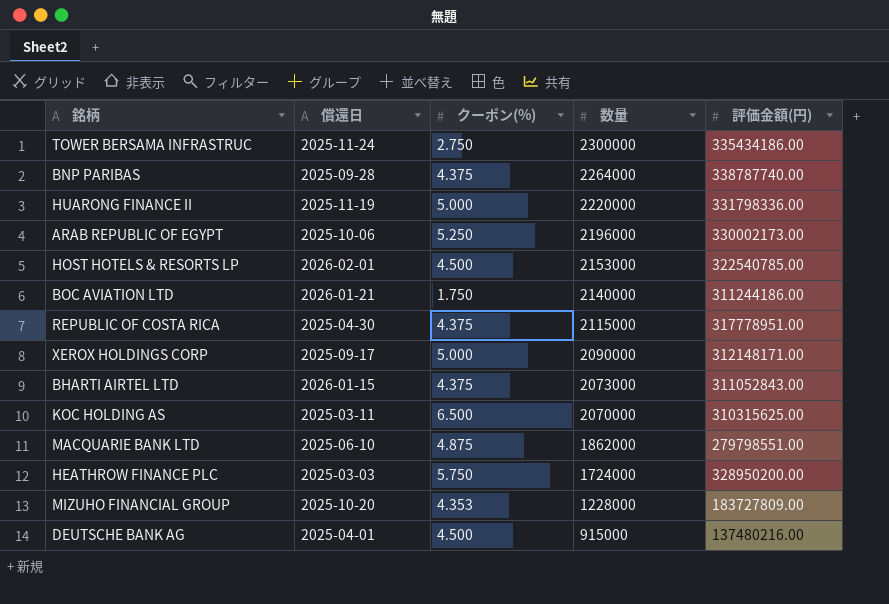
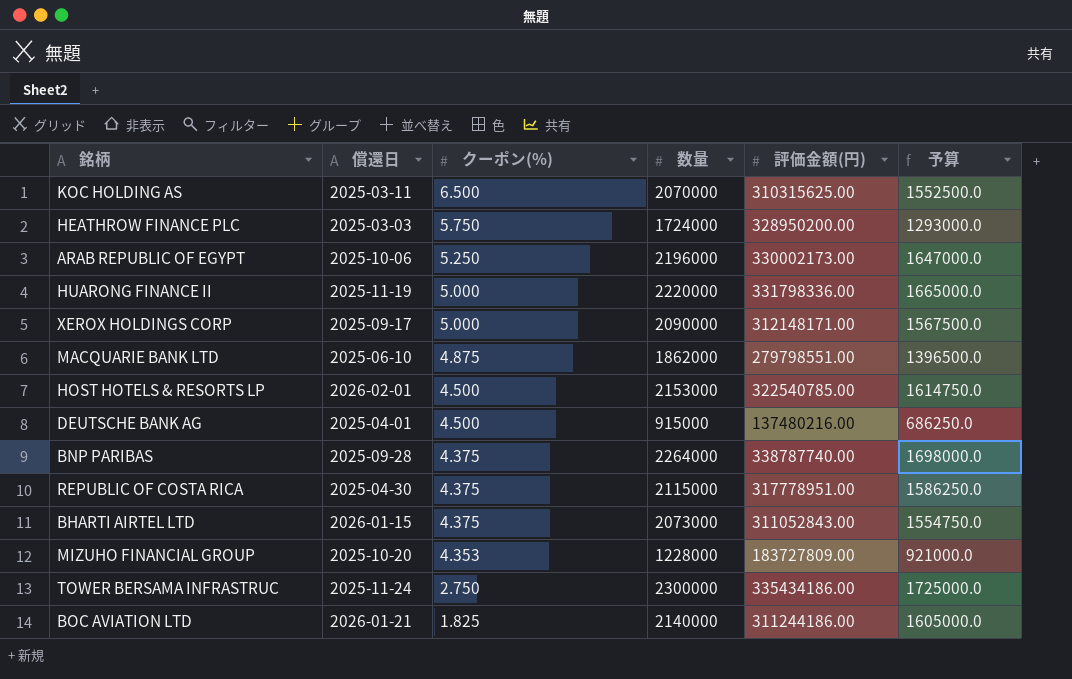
row order: 数量 descending -> クーポン(%) descending
column 予算 | formula: none -> [数量] * 0.75
BOC AVIATION LTD | クーポン(%): 1.750 -> 1.825

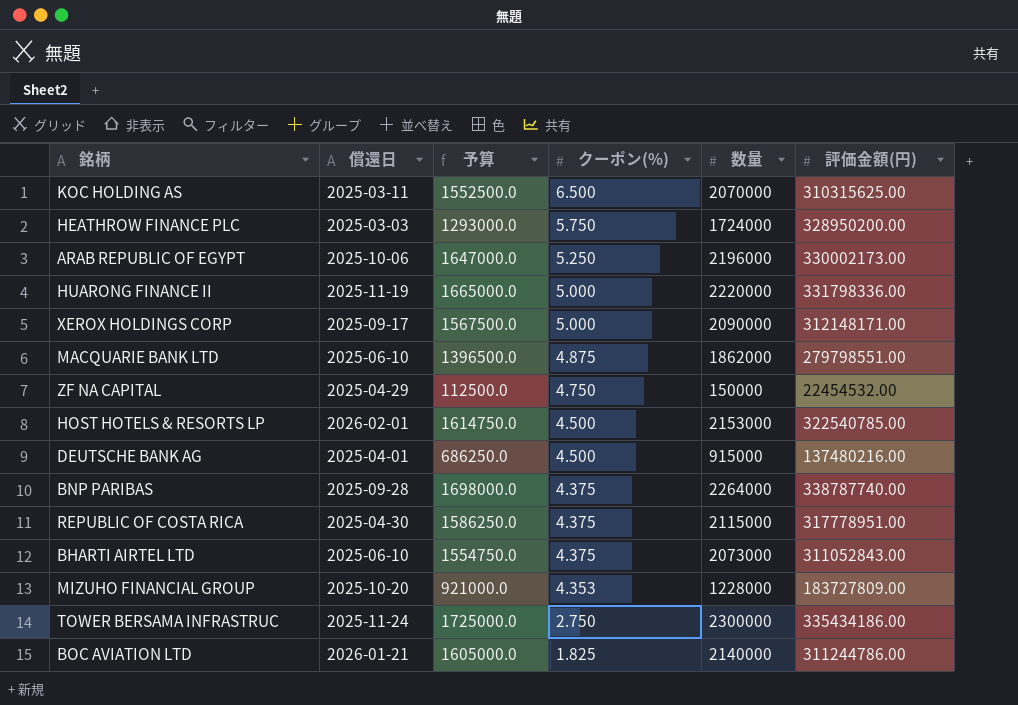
column 予算 | position: 6 -> 3
row ZF NA CAPITAL: none -> 2025-04-29 | 112500.0 | 4.750 | 150000 | 22454532.00
BHARTI AIRTEL LTD | 償還日: 2026-01-15 -> 2025-06-10
BOC AVIATION LTD | 評価金額(円): 311244186.00 -> 311244786.00

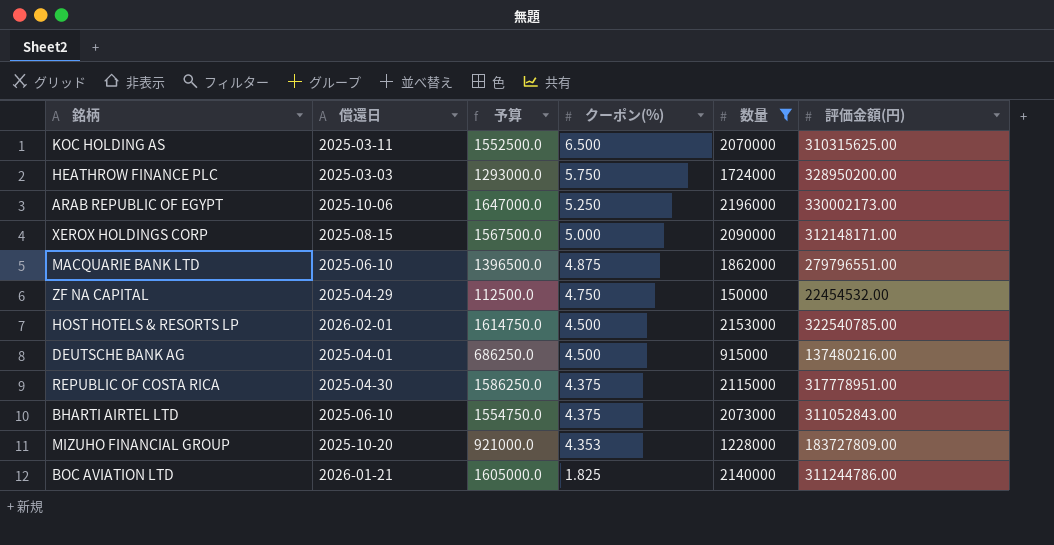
filter: none -> 数量 <= 2196000
XEROX HOLDINGS CORP | 償還日: 2025-09-17 -> 2025-08-15
MACQUARIE BANK LTD | 評価金額(円): 279798551.00 -> 279796551.00

